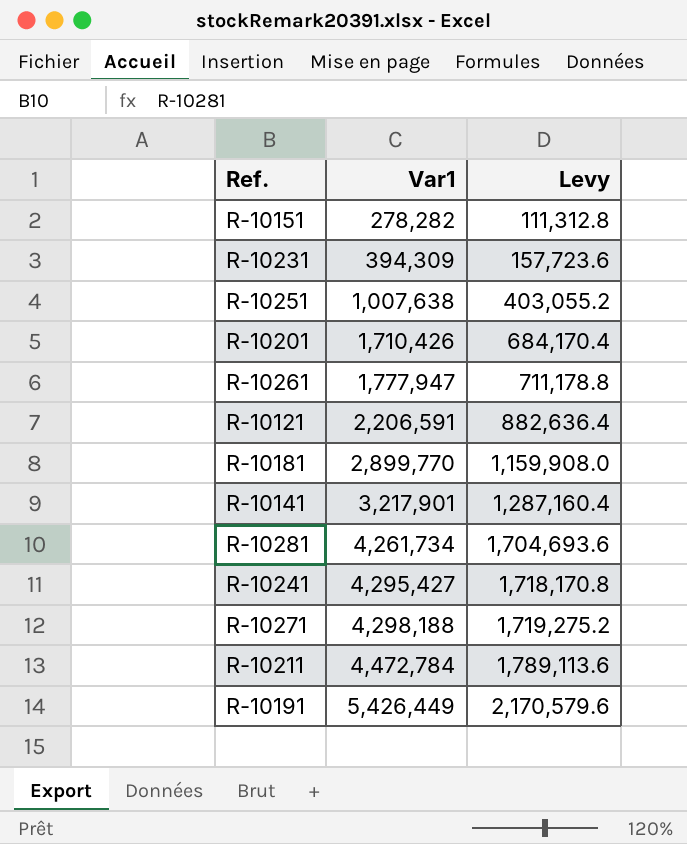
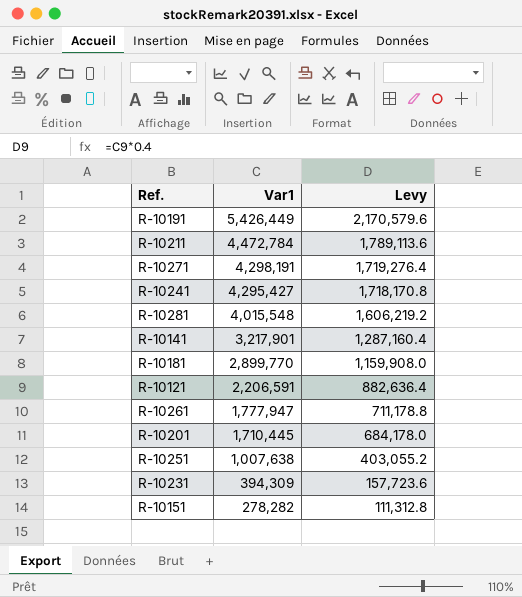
row order: Var1 ascending -> Var1 descending
R-10271 | Var1: 4,298,188 -> 4,298,191
R-10271 | Levy: 1,719,275.2 -> 1,719,276.4
R-10281 | Var1: 4,261,734 -> 4,015,548
R-10281 | Levy: 1,704,693.6 -> 1,606,219.2
R-10201 | Var1: 1,710,426 -> 1,710,445
R-10201 | Levy: 684,170.4 -> 684,178.0

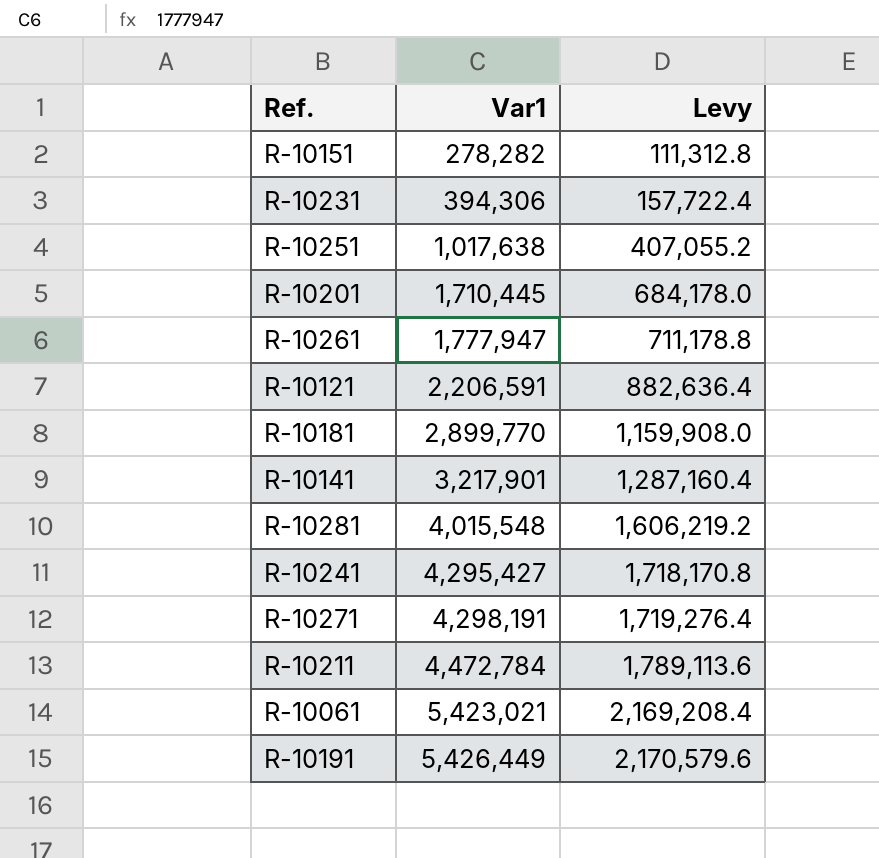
row order: Var1 descending -> Var1 ascending
R-10231 | Var1: 394,309 -> 394,306
R-10231 | Levy: 157,723.6 -> 157,722.4
R-10251 | Var1: 1,007,638 -> 1,017,638
R-10251 | Levy: 403,055.2 -> 407,055.2
row R-10061: none -> 5,423,021 | 2,169,208.4

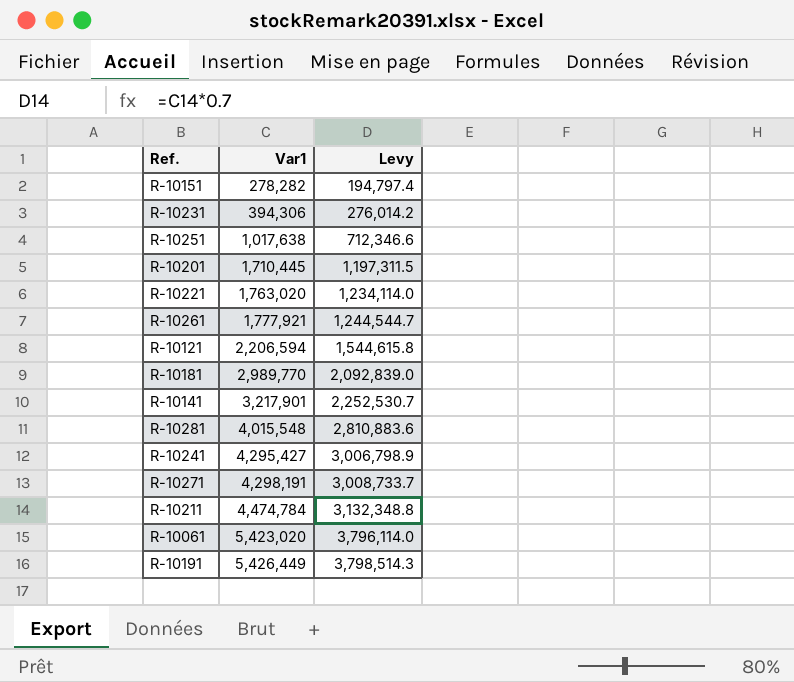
column Levy | formula: [Var1] * 0.4 -> [Var1] * 0.7
row R-10221: none -> 1,763,020 | 1,234,114.0
R-10261 | Var1: 1,777,947 -> 1,777,921
R-10121 | Var1: 2,206,591 -> 2,206,594
R-10181 | Var1: 2,899,770 -> 2,989,770
R-10211 | Var1: 4,472,784 -> 4,474,784
R-10061 | Var1: 5,423,021 -> 5,423,020

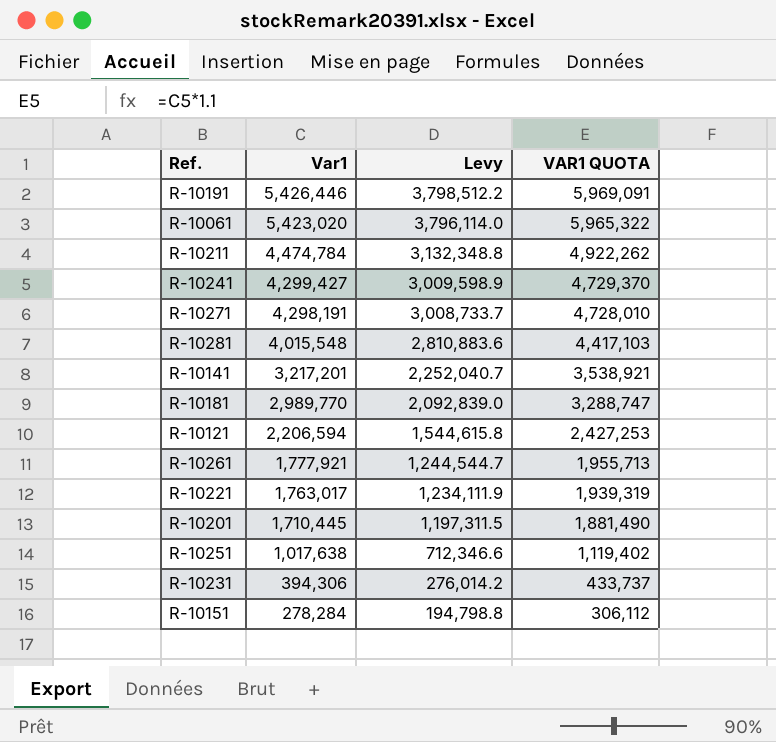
row order: Var1 ascending -> Var1 descending
column VAR1 QUOTA | formula: none -> [Var1] * 1.1
R-10191 | Var1: 5,426,449 -> 5,426,446
R-10191 | Levy: 3,798,514.3 -> 3,798,512.2
R-10241 | Var1: 4,295,427 -> 4,299,427
R-10241 | Levy: 3,006,798.9 -> 3,009,598.9
R-10141 | Var1: 3,217,901 -> 3,217,201
R-10141 | Levy: 2,252,530.7 -> 2,252,040.7
R-10221 | Var1: 1,763,020 -> 1,763,017
R-10221 | Levy: 1,234,114.0 -> 1,234,111.9
R-10151 | Var1: 278,282 -> 278,284
R-10151 | Levy: 194,797.4 -> 194,798.8

